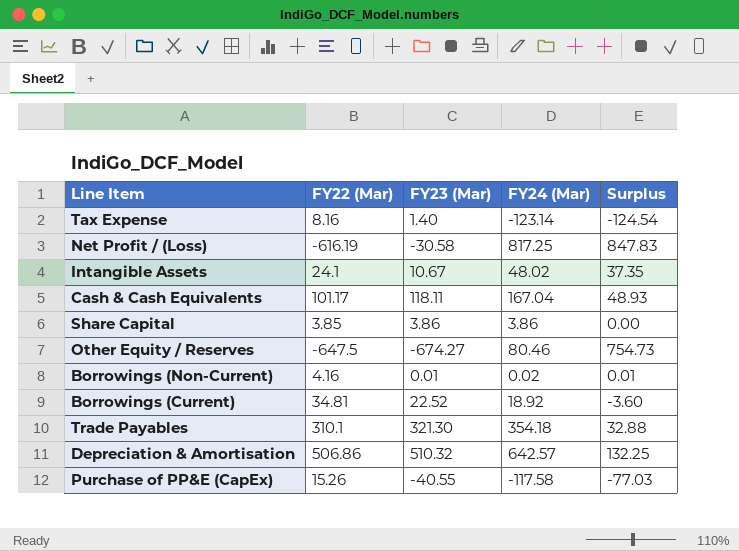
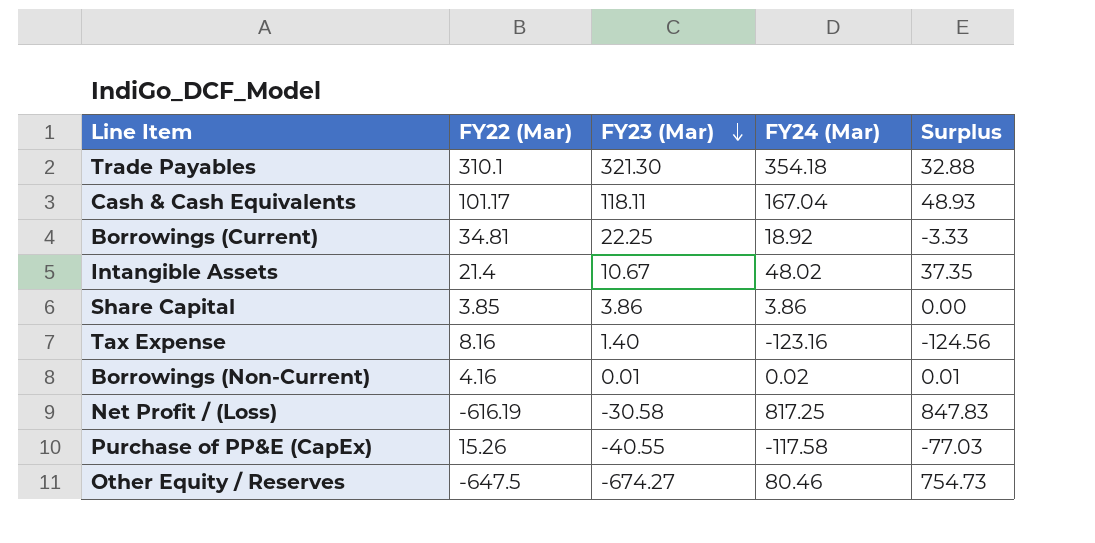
row order: none -> FY23 (Mar) descending
row Depreciation & Amortisation: 506.86 | 510.32 | 642.57 | 132.25 -> none
Borrowings (Current) | FY23 (Mar): 22.52 -> 22.25
Borrowings (Current) | Surplus: -3.60 -> -3.33
Intangible Assets | FY22 (Mar): 24.1 -> 21.4
Tax Expense | FY24 (Mar): -123.14 -> -123.16
Tax Expense | Surplus: -124.54 -> -124.56

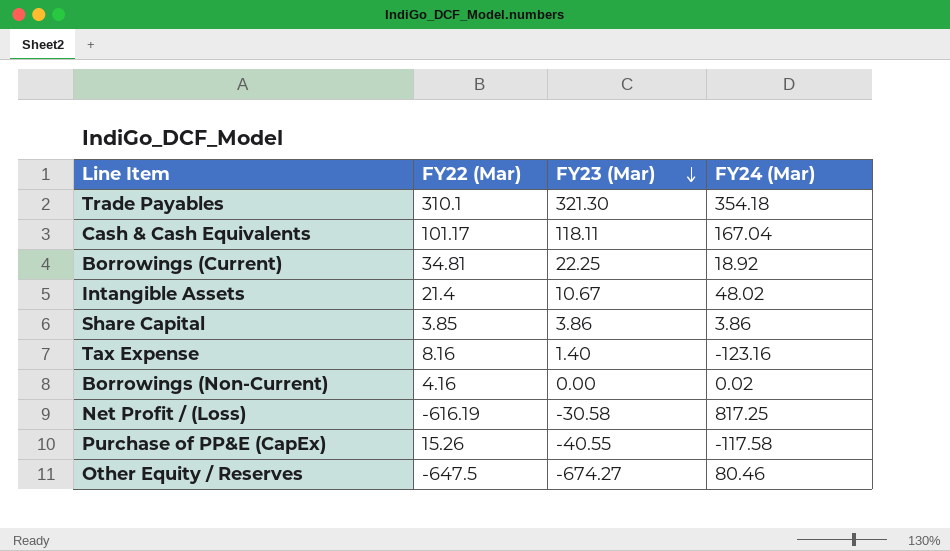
column Surplus | formula: [FY24 (Mar)] - [FY23 (Mar)] -> none
Borrowings (Non-Current) | FY23 (Mar): 0.01 -> 0.00

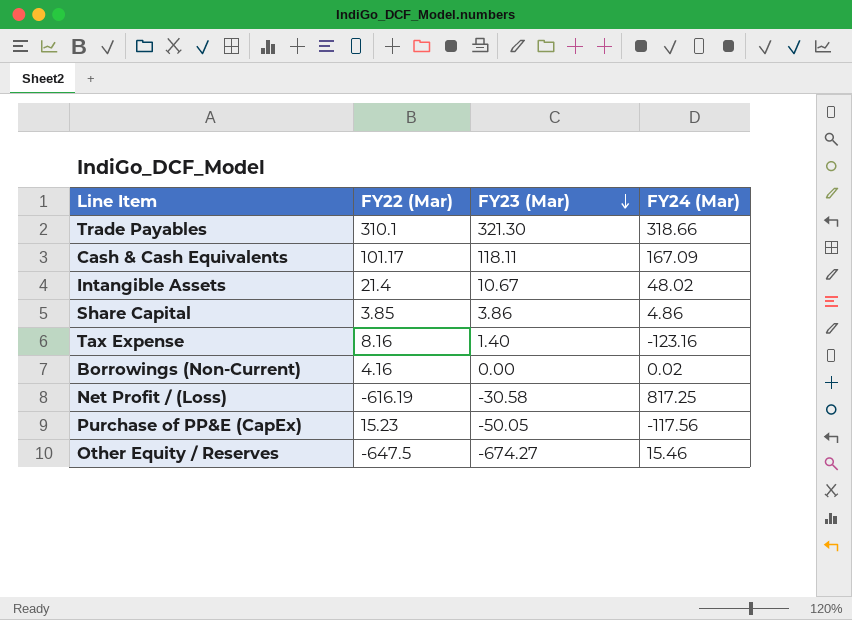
row Borrowings (Current): 34.81 | 22.25 | 18.92 -> none
Trade Payables | FY24 (Mar): 354.18 -> 318.66
Cash & Cash Equivalents | FY24 (Mar): 167.04 -> 167.09
Share Capital | FY24 (Mar): 3.86 -> 4.86
Purchase of PP&E (CapEx) | FY22 (Mar): 15.26 -> 15.23
Purchase of PP&E (CapEx) | FY23 (Mar): -40.55 -> -50.05
Purchase of PP&E (CapEx) | FY24 (Mar): -117.58 -> -117.56
Other Equity / Reserves | FY24 (Mar): 80.46 -> 15.46

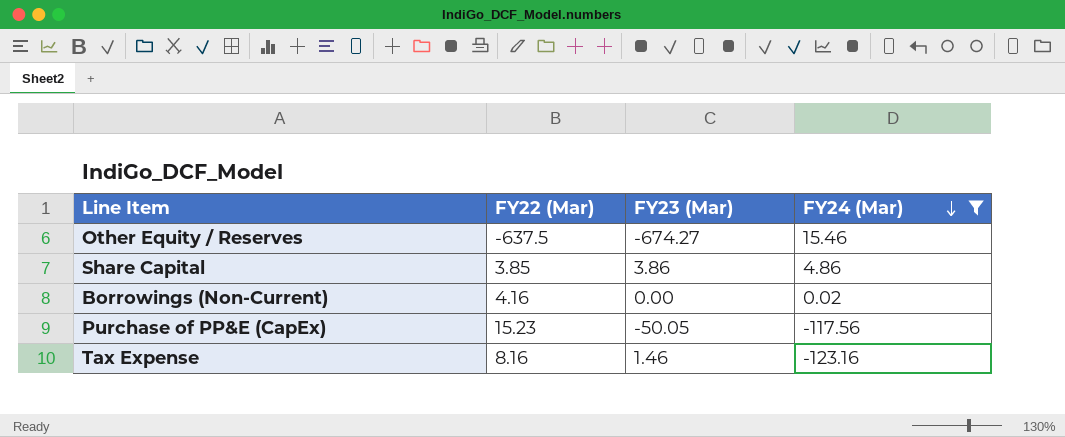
filter: none -> FY24 (Mar) <= 15.46
row order: FY23 (Mar) descending -> FY24 (Mar) descending
Other Equity / Reserves | FY22 (Mar): -647.5 -> -637.5
Tax Expense | FY23 (Mar): 1.40 -> 1.46

